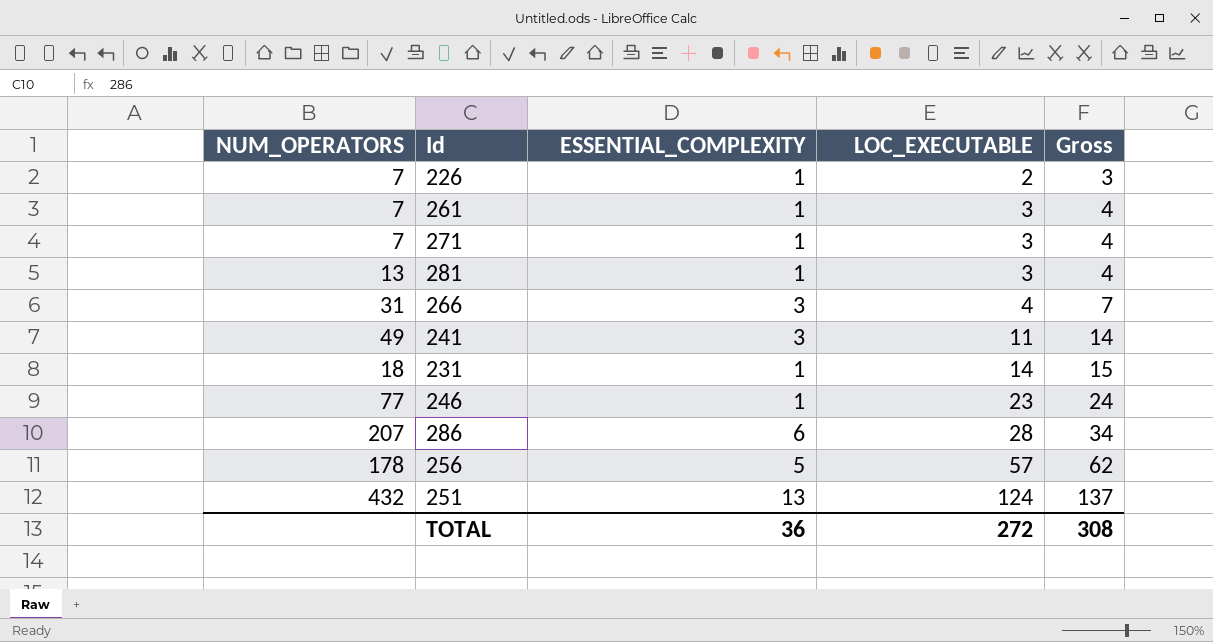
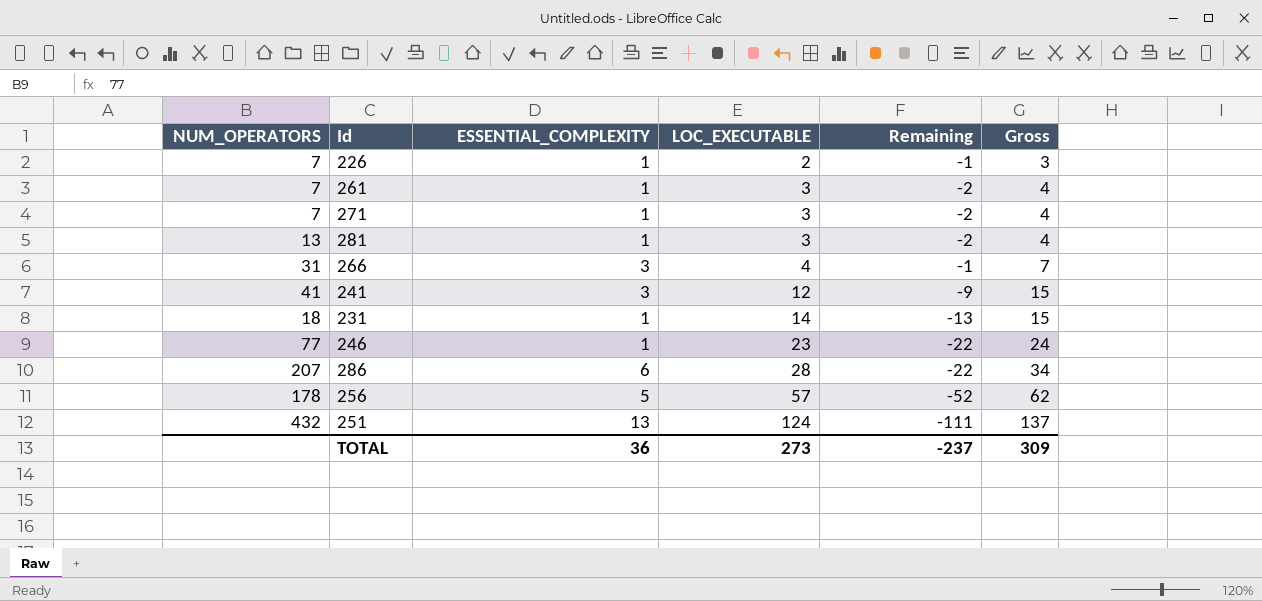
column Remaining | formula: none -> [ESSENTIAL_COMPLEXITY] - [LOC_EXECUTABLE]
241 | NUM_OPERATORS: 49 -> 41
241 | LOC_EXECUTABLE: 11 -> 12
241 | Gross: 14 -> 15
TOTAL | LOC_EXECUTABLE: 272 -> 273
TOTAL | Gross: 308 -> 309

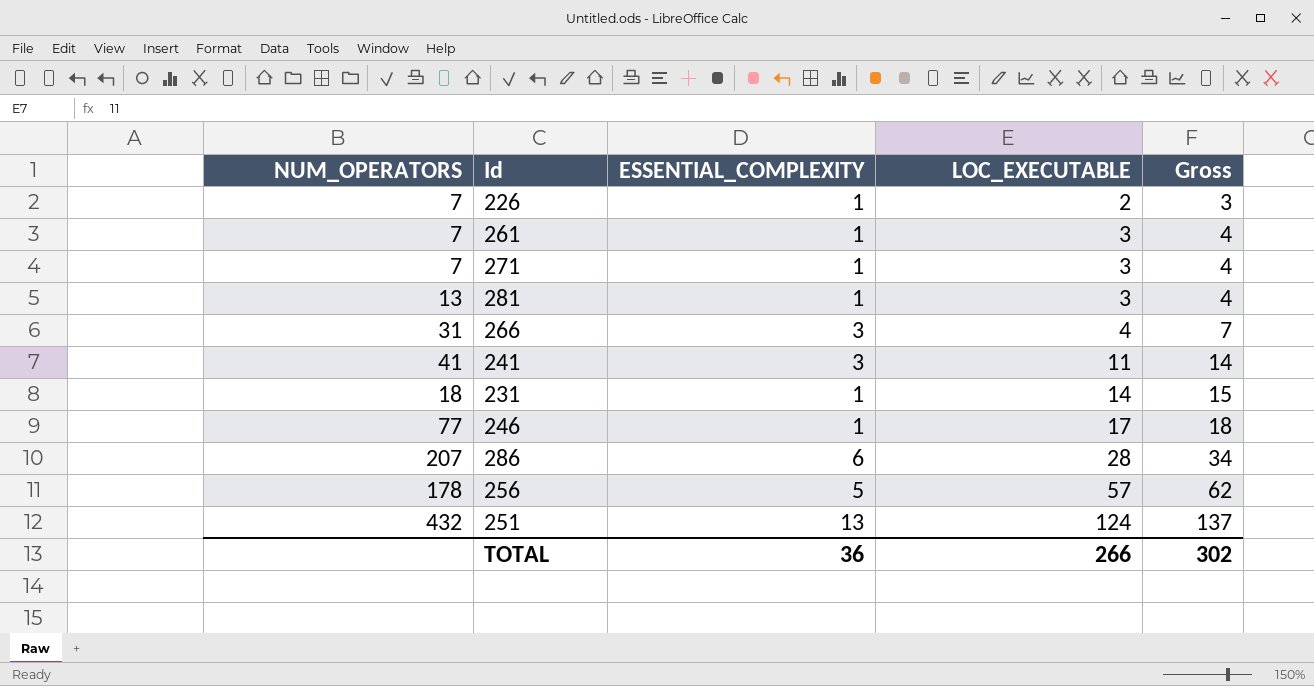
column Remaining | formula: [ESSENTIAL_COMPLEXITY] - [LOC_EXECUTABLE] -> none
241 | LOC_EXECUTABLE: 12 -> 11
241 | Gross: 15 -> 14
246 | LOC_EXECUTABLE: 23 -> 17
246 | Gross: 24 -> 18
TOTAL | LOC_EXECUTABLE: 273 -> 266
TOTAL | Gross: 309 -> 302

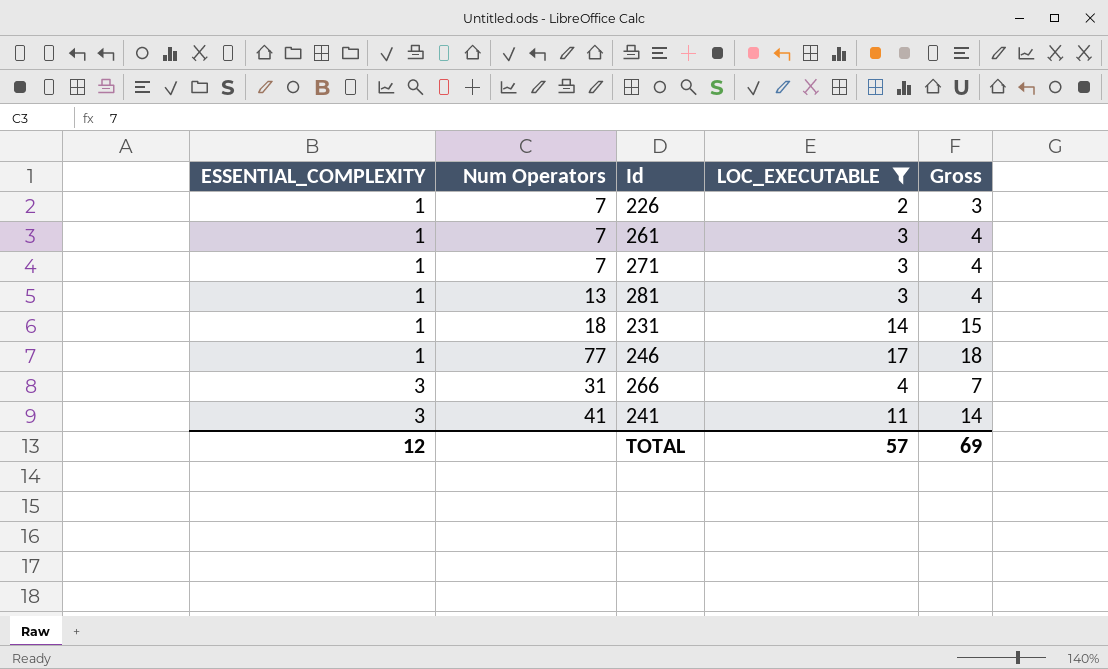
filter: none -> LOC_EXECUTABLE <= 17
row order: LOC_EXECUTABLE ascending -> ESSENTIAL_COMPLEXITY ascending
column ESSENTIAL_COMPLEXITY | position: 3 -> 1
column name: NUM_OPERATORS -> Num Operators
TOTAL | ESSENTIAL_COMPLEXITY: 36 -> 12
TOTAL | LOC_EXECUTABLE: 266 -> 57
TOTAL | Gross: 302 -> 69

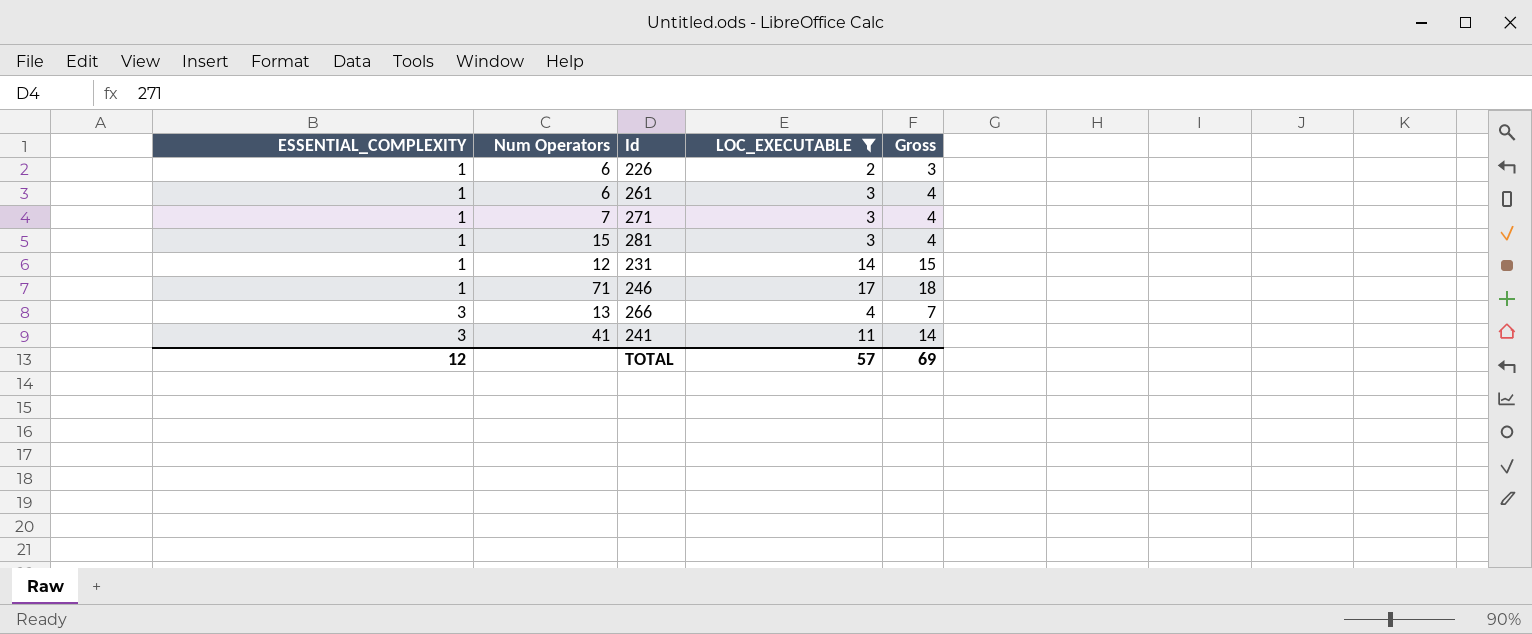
226 | Num Operators: 7 -> 6
261 | Num Operators: 7 -> 6
281 | Num Operators: 13 -> 15
231 | Num Operators: 18 -> 12
246 | Num Operators: 77 -> 71
266 | Num Operators: 31 -> 13

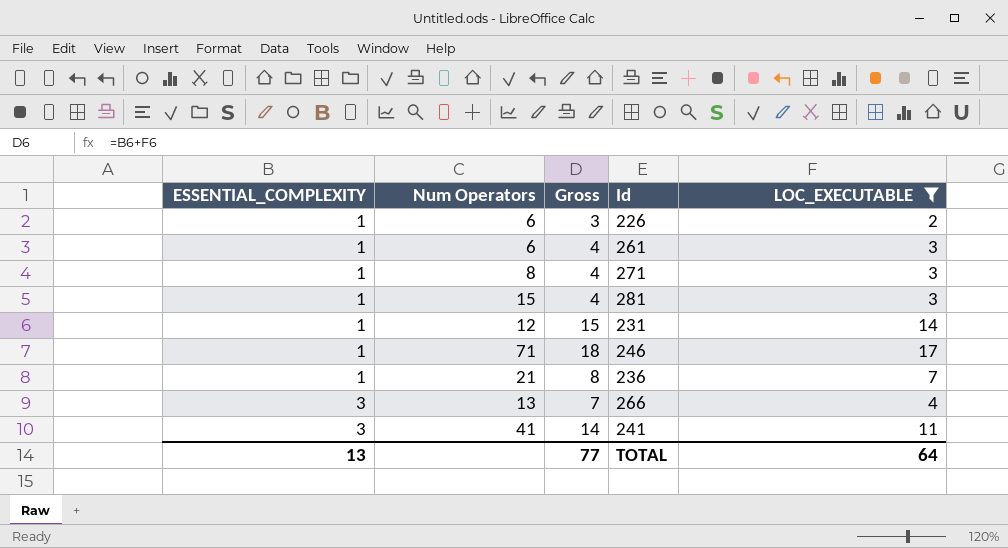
column Gross | position: 5 -> 3
271 | Num Operators: 7 -> 8
row 236: none -> 1 | 21 | 8 | 7
TOTAL | ESSENTIAL_COMPLEXITY: 12 -> 13
TOTAL | Gross: 69 -> 77
TOTAL | LOC_EXECUTABLE: 57 -> 64

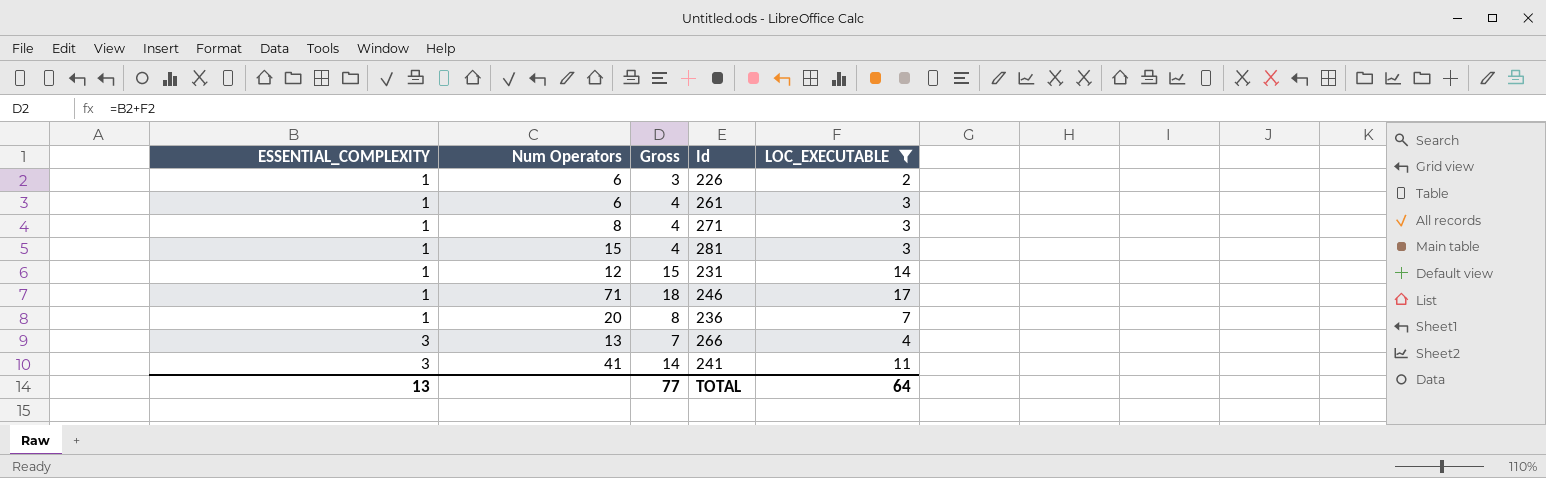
236 | Num Operators: 21 -> 20

